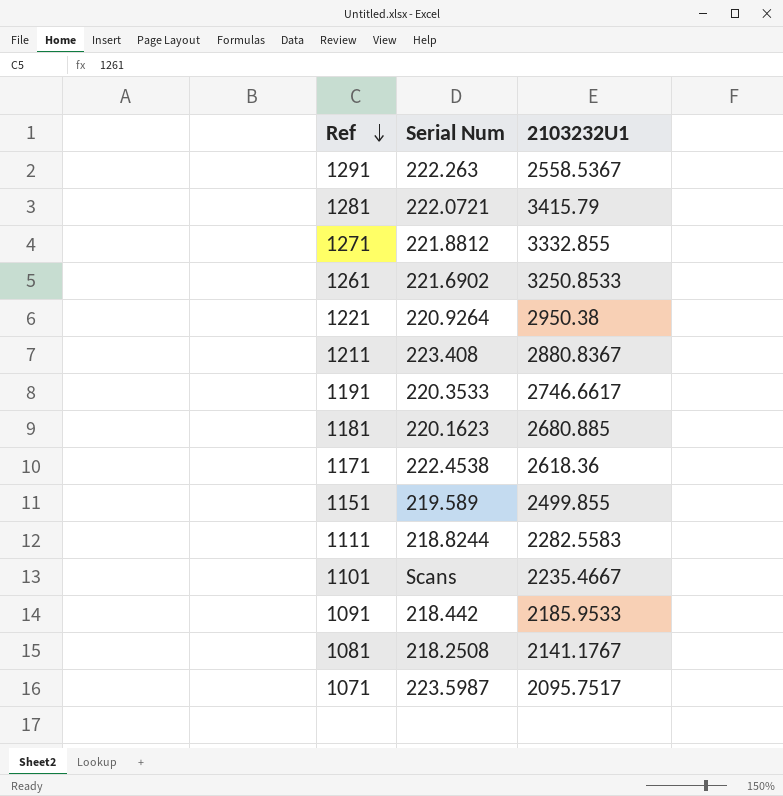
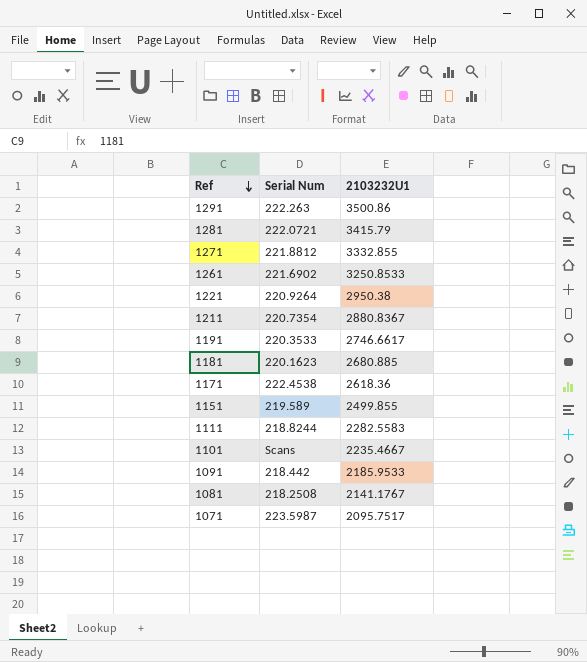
1291 | 2103232U1: 2558.5367 -> 3500.86
1211 | Serial Num: 223.408 -> 220.7354

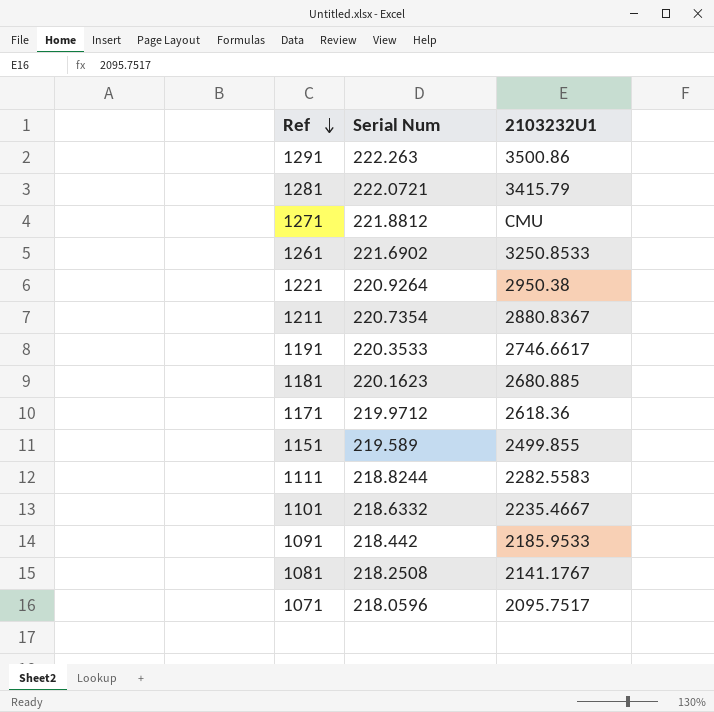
1271 | 2103232U1: 3332.855 -> CMU
1171 | Serial Num: 222.4538 -> 219.9712
1101 | Serial Num: Scans -> 218.6332
1071 | Serial Num: 223.5987 -> 218.0596

